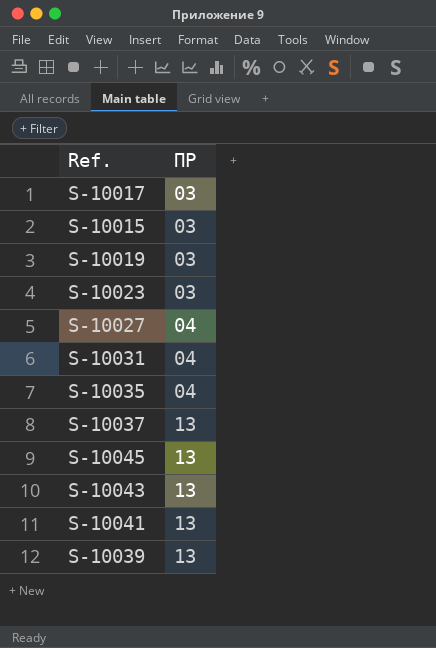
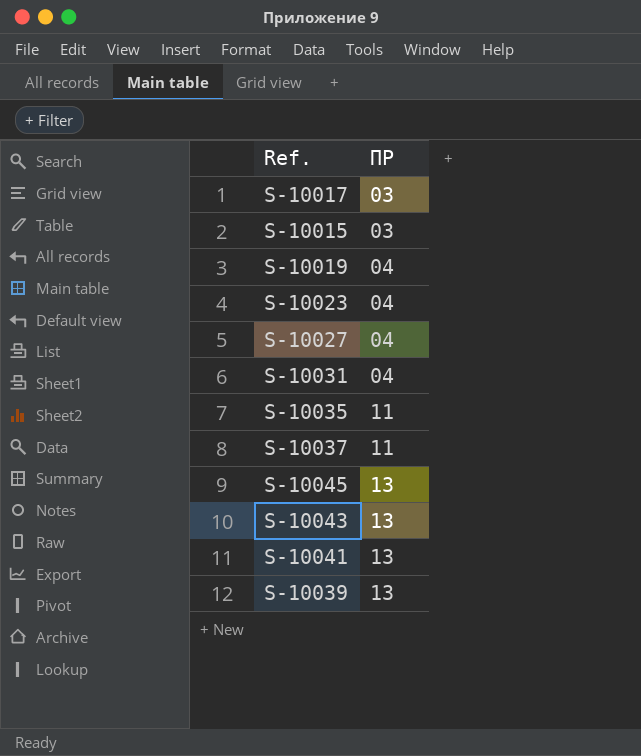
S-10019 | ПР: 03 -> 04
S-10023 | ПР: 03 -> 04
S-10035 | ПР: 04 -> 11
S-10037 | ПР: 13 -> 11

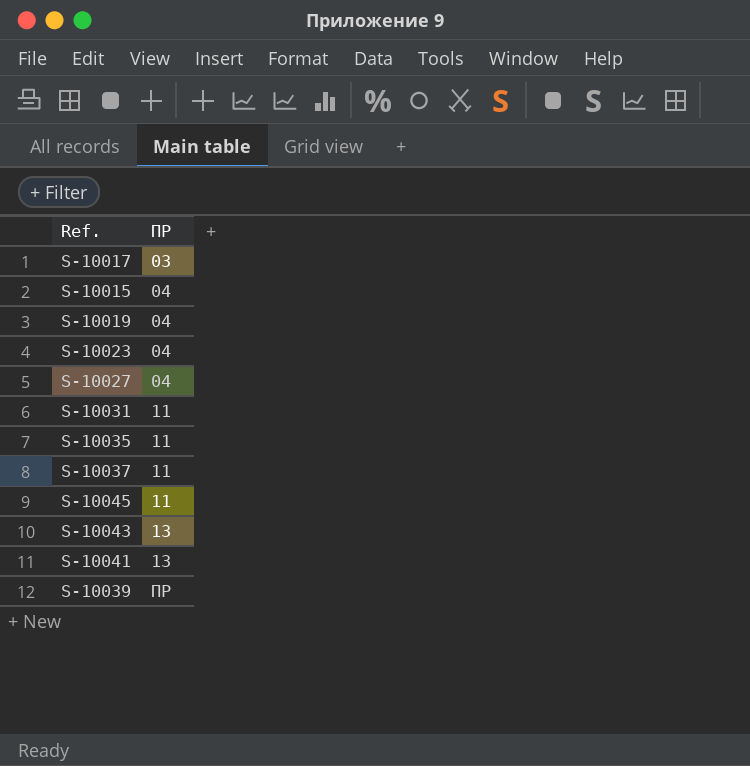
S-10015 | ПР: 03 -> 04
S-10031 | ПР: 04 -> 11
S-10045 | ПР: 13 -> 11
S-10039 | ПР: 13 -> ПР

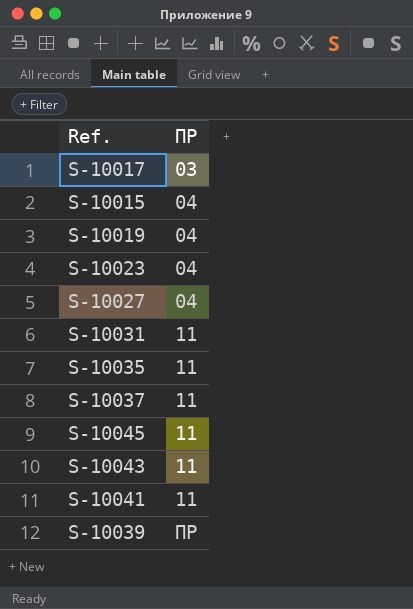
S-10043 | ПР: 13 -> 11
S-10041 | ПР: 13 -> 11

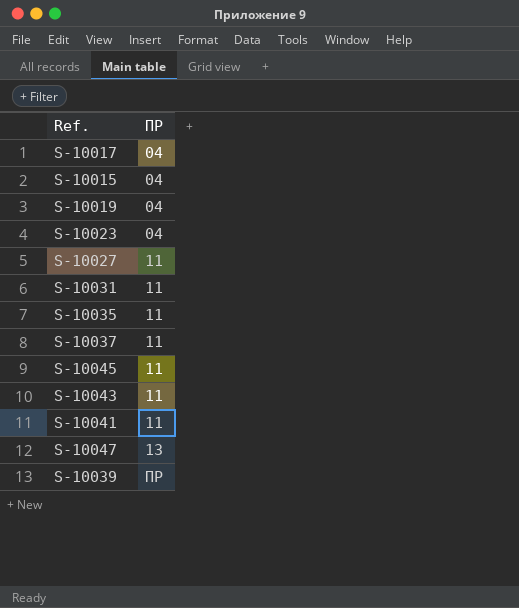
S-10017 | ПР: 03 -> 04
S-10027 | ПР: 04 -> 11
row S-10047: none -> 13

